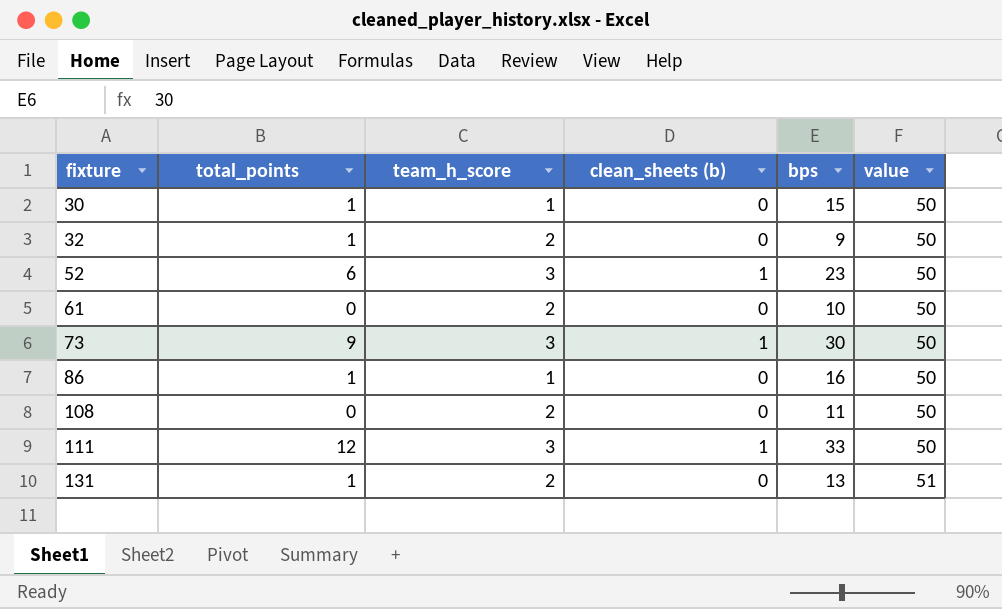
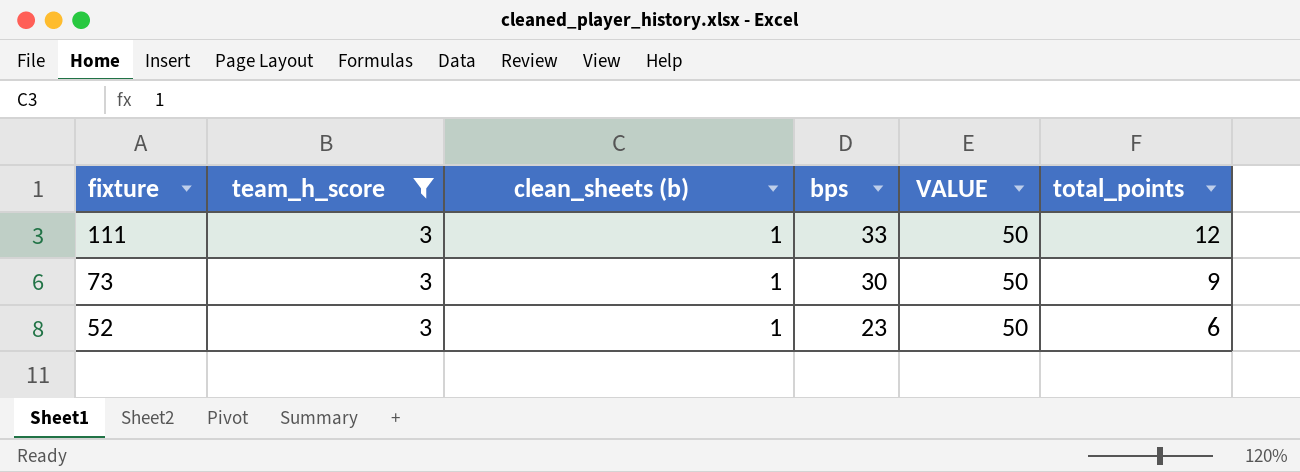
filter: none -> team_h_score = 3
row order: fixture ascending -> fixture descending
column name: value -> VALUE
column total_points | position: 2 -> 6

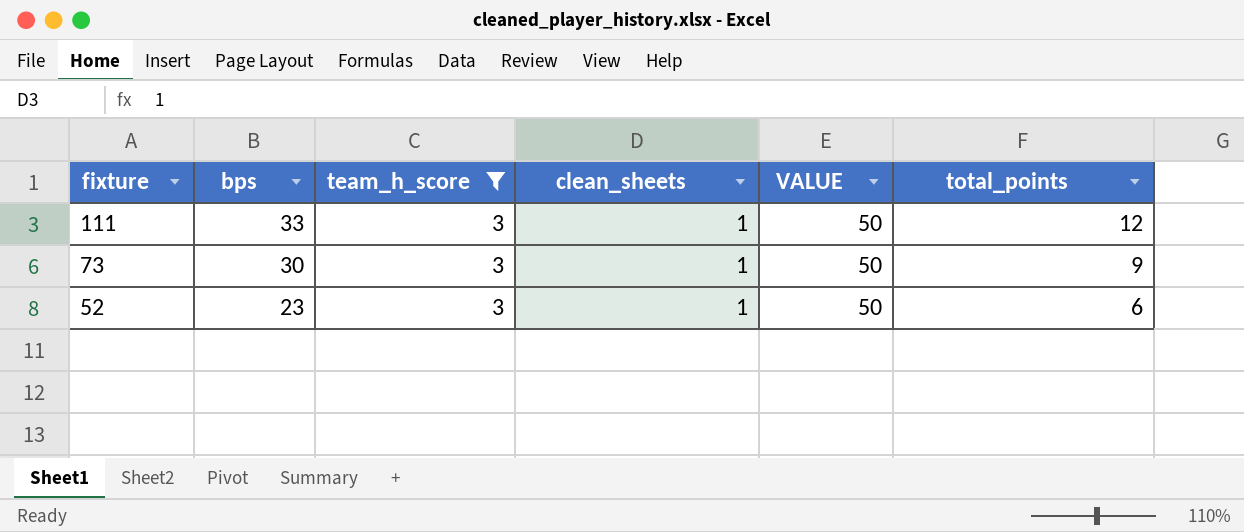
column bps | position: 4 -> 2
column name: clean_sheets (b) -> clean_sheets

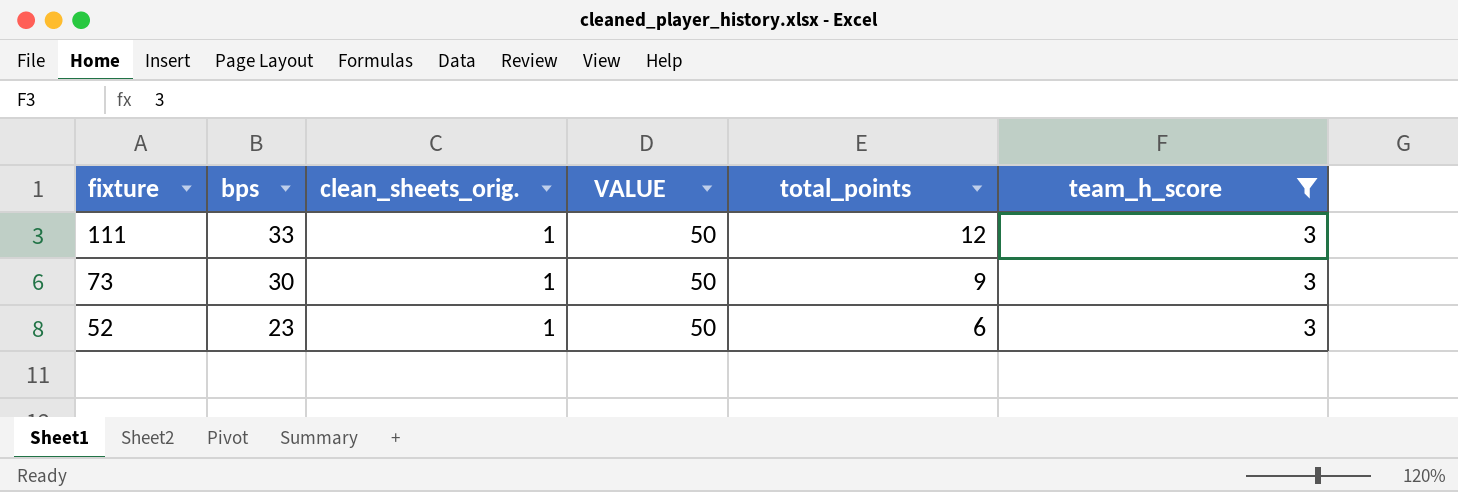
column name: clean_sheets -> clean_sheets_orig.
column team_h_score | position: 3 -> 6

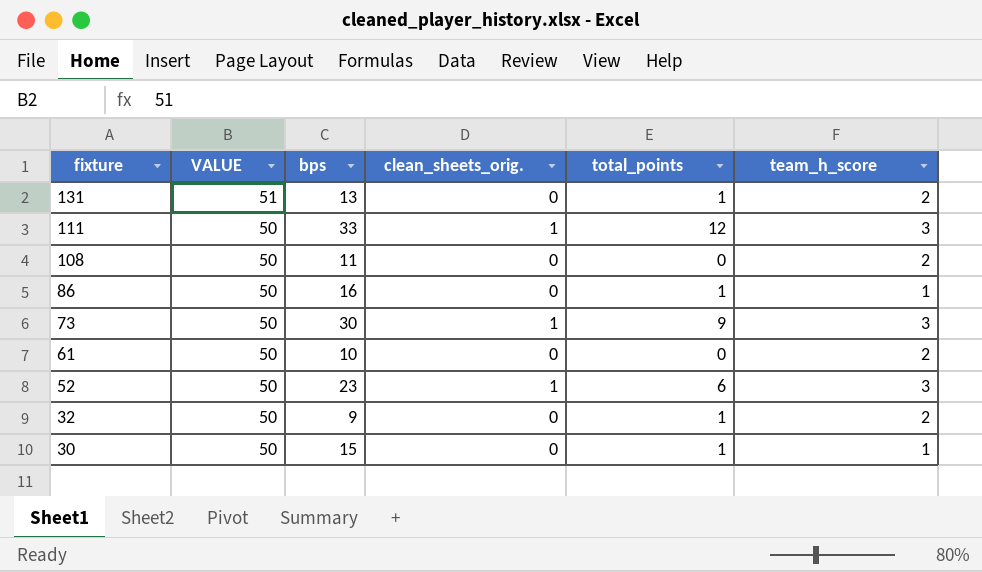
filter: team_h_score = 3 -> none
column VALUE | position: 4 -> 2

